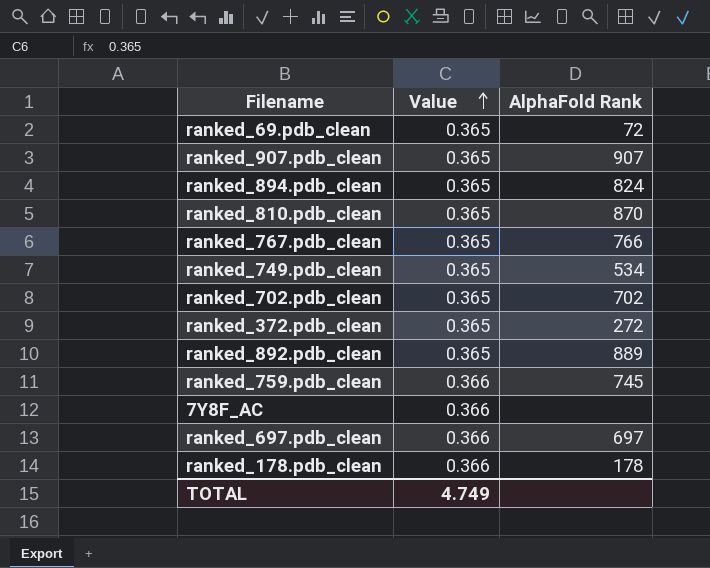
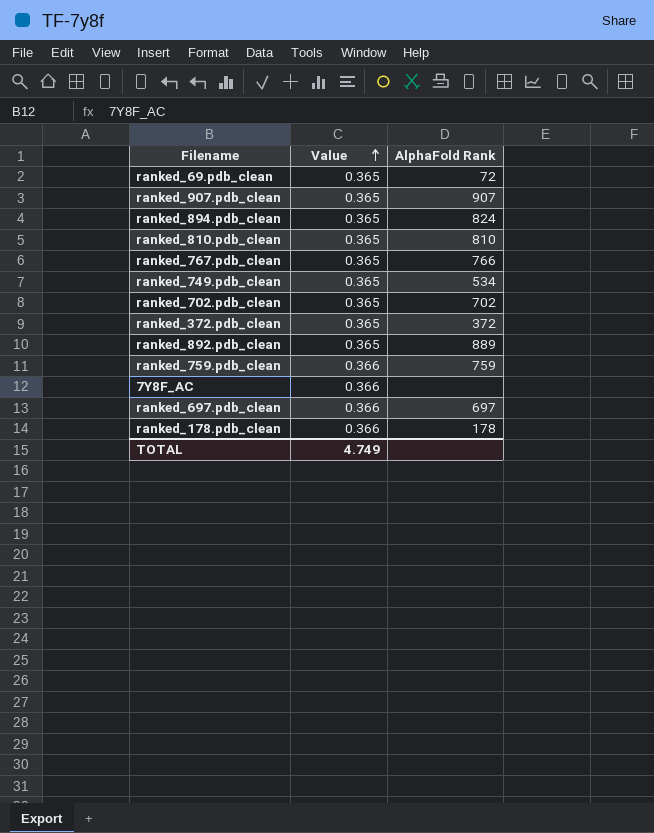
ranked_810.pdb_clean | AlphaFold Rank: 870 -> 810
ranked_372.pdb_clean | AlphaFold Rank: 272 -> 372
ranked_759.pdb_clean | AlphaFold Rank: 745 -> 759

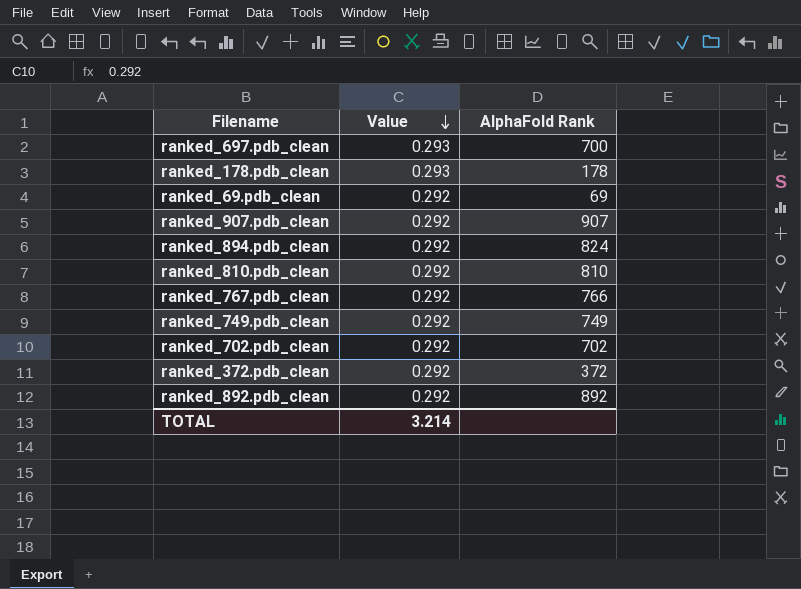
row order: Value ascending -> Value descending
row ranked_759.pdb_clean: 0.366 | 759 -> none
row 7Y8F_AC: 0.366 | none -> none
ranked_697.pdb_clean | Value: 0.366 -> 0.293
ranked_697.pdb_clean | AlphaFold Rank: 697 -> 700
ranked_178.pdb_clean | Value: 0.366 -> 0.293
ranked_69.pdb_clean | Value: 0.365 -> 0.292
ranked_69.pdb_clean | AlphaFold Rank: 72 -> 69
ranked_907.pdb_clean | Value: 0.365 -> 0.292
ranked_894.pdb_clean | Value: 0.365 -> 0.292
ranked_810.pdb_clean | Value: 0.365 -> 0.292
ranked_767.pdb_clean | Value: 0.365 -> 0.292
ranked_749.pdb_clean | Value: 0.365 -> 0.292
ranked_749.pdb_clean | AlphaFold Rank: 534 -> 749
ranked_702.pdb_clean | Value: 0.365 -> 0.292
ranked_372.pdb_clean | Value: 0.365 -> 0.292
ranked_892.pdb_clean | Value: 0.365 -> 0.292
ranked_892.pdb_clean | AlphaFold Rank: 889 -> 892
TOTAL | Value: 4.749 -> 3.214

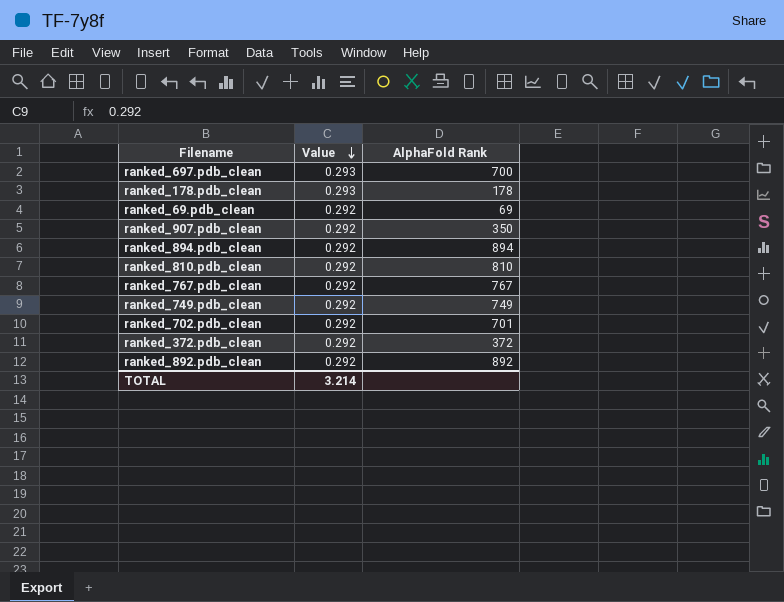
ranked_907.pdb_clean | AlphaFold Rank: 907 -> 350
ranked_894.pdb_clean | AlphaFold Rank: 824 -> 894
ranked_767.pdb_clean | AlphaFold Rank: 766 -> 767
ranked_702.pdb_clean | AlphaFold Rank: 702 -> 701

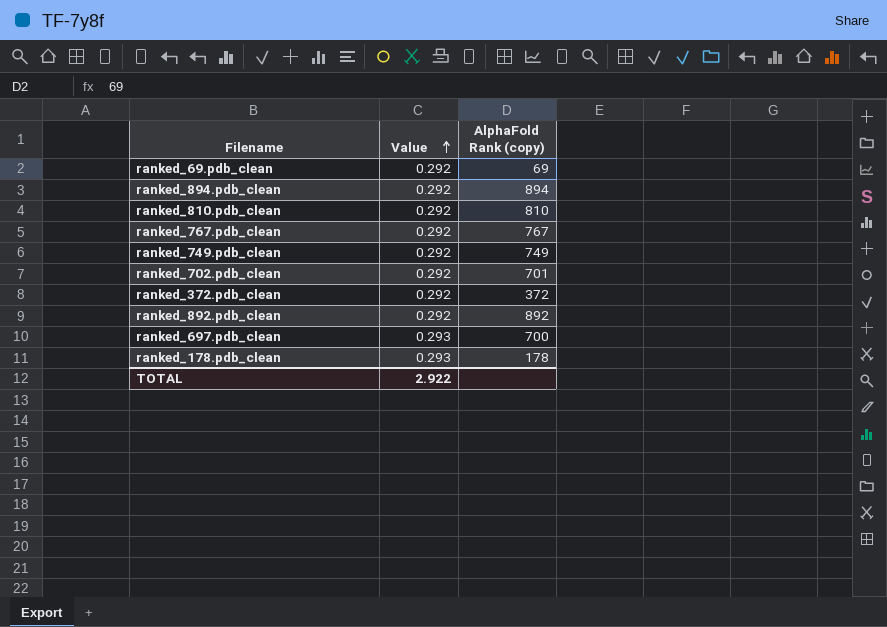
row order: Value descending -> Value ascending
column name: AlphaFold Rank -> AlphaFold Rank (copy)
row ranked_907.pdb_clean: 0.292 | 350 -> none
TOTAL | Value: 3.214 -> 2.922

